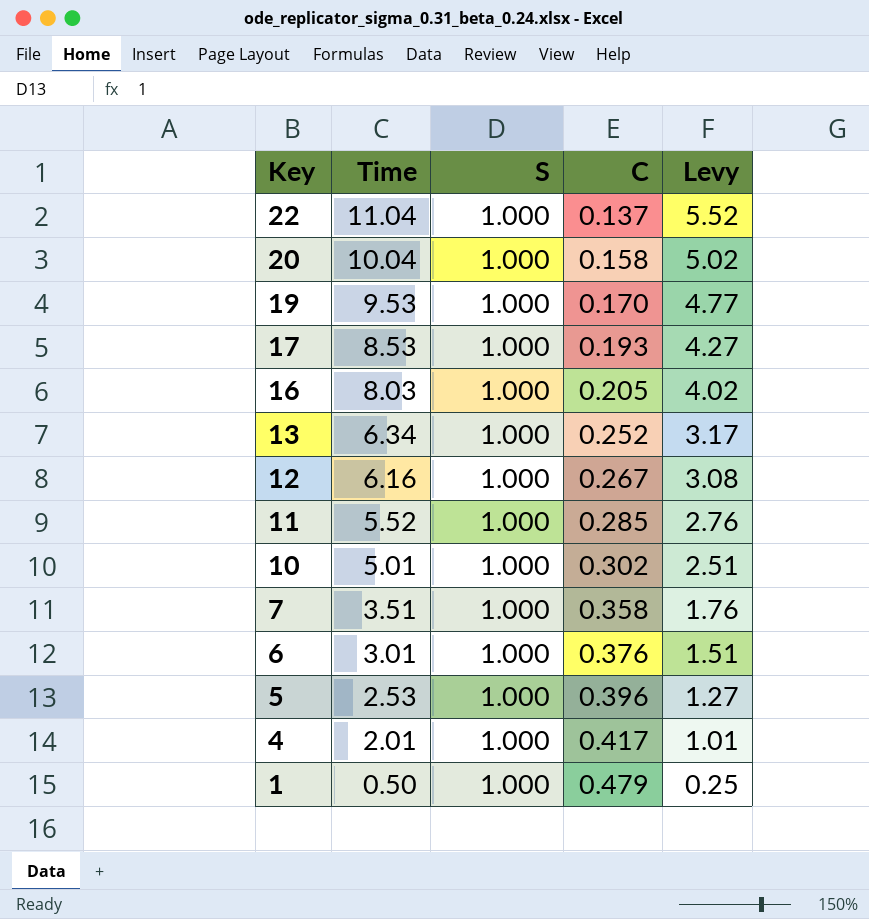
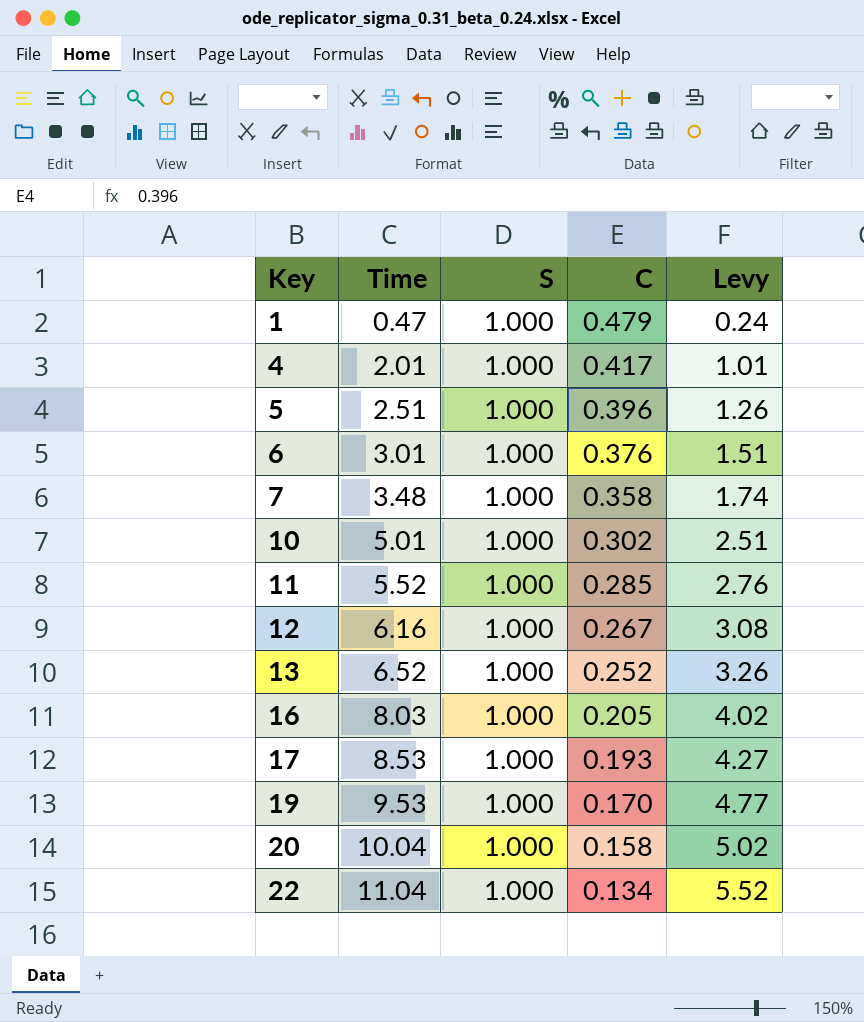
row order: Key descending -> Key ascending
1 | Time: 0.50 -> 0.47
1 | Levy: 0.25 -> 0.24
5 | Time: 2.53 -> 2.51
5 | Levy: 1.27 -> 1.26
7 | Time: 3.51 -> 3.48
7 | Levy: 1.76 -> 1.74
13 | Time: 6.34 -> 6.52
13 | Levy: 3.17 -> 3.26
22 | C: 0.137 -> 0.134

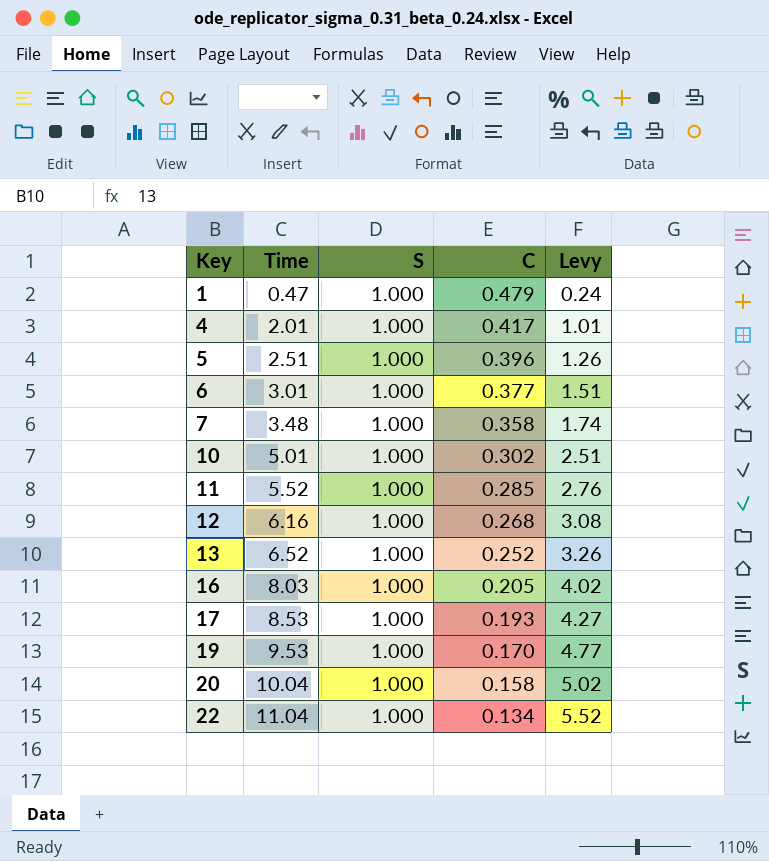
6 | C: 0.376 -> 0.377
12 | C: 0.267 -> 0.268

